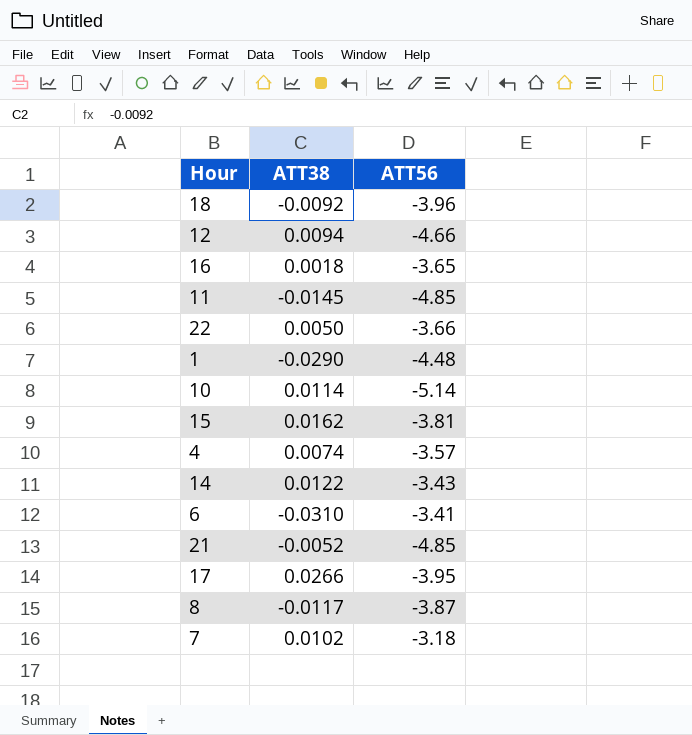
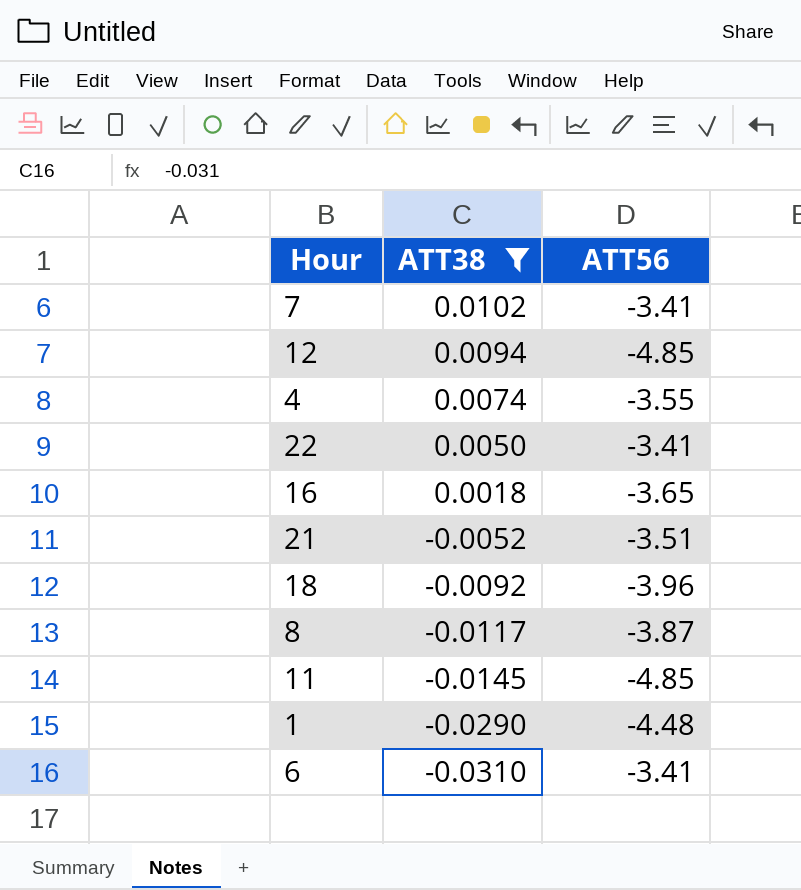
filter: none -> ATT38 <= 0.0102
row order: none -> ATT38 descending
7 | ATT56: -3.18 -> -3.41
12 | ATT56: -4.66 -> -4.85
4 | ATT56: -3.57 -> -3.55
22 | ATT56: -3.66 -> -3.41
21 | ATT56: -4.85 -> -3.51

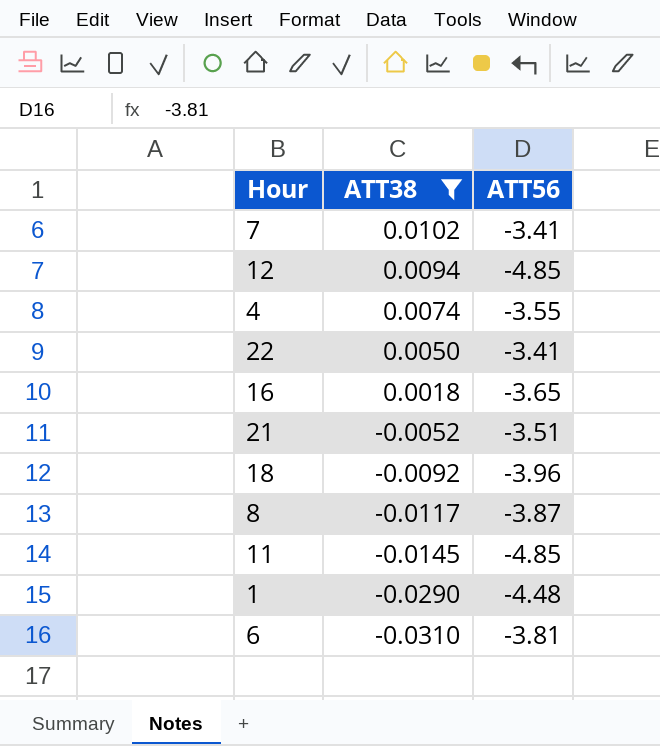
6 | ATT56: -3.41 -> -3.81

